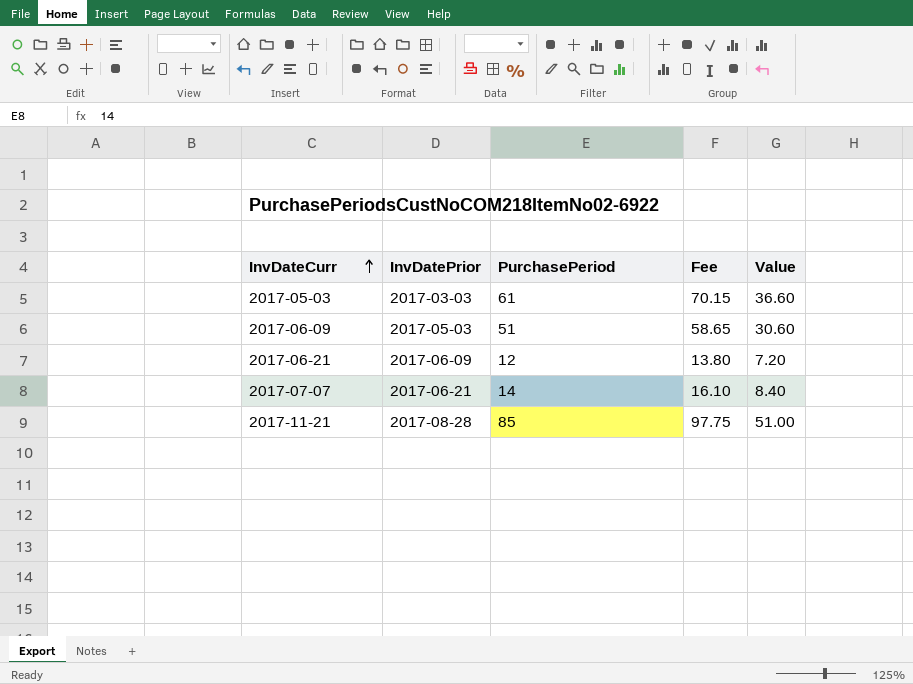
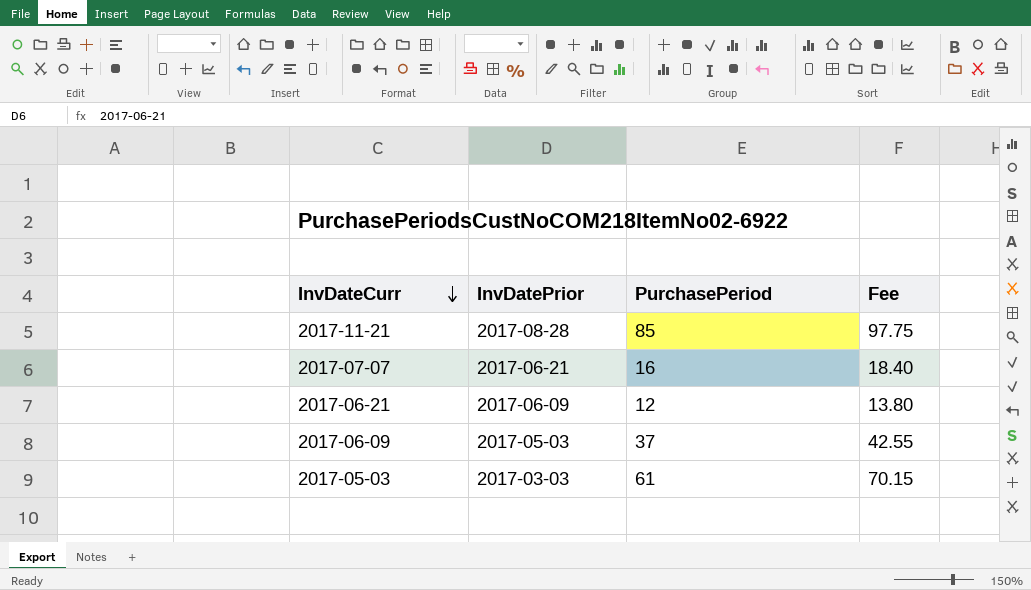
row order: InvDateCurr ascending -> InvDateCurr descending
column Value | formula: [PurchasePeriod] * 0.6 -> none
2017-07-07 | PurchasePeriod: 14 -> 16
2017-07-07 | Fee: 16.10 -> 18.40
2017-06-09 | PurchasePeriod: 51 -> 37
2017-06-09 | Fee: 58.65 -> 42.55

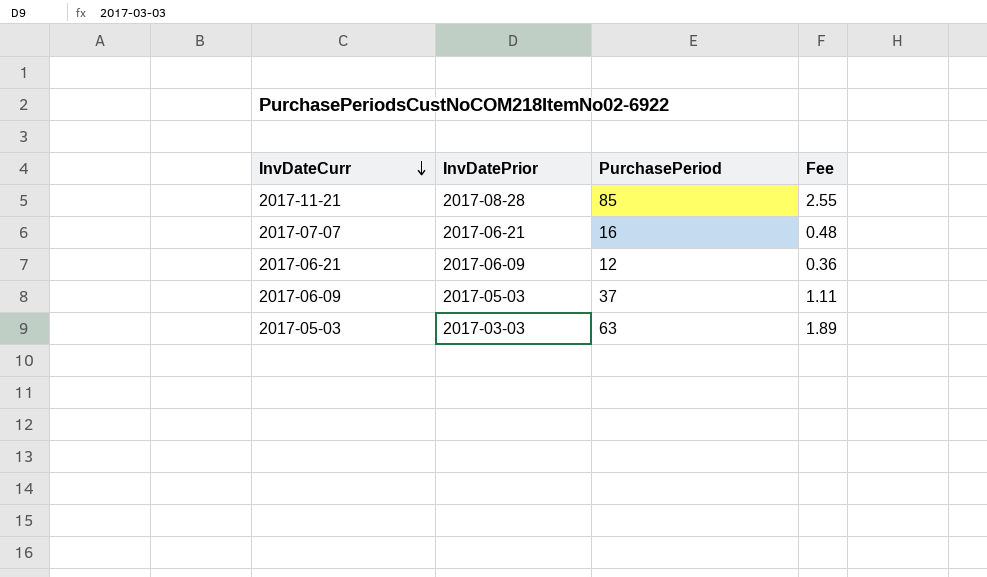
column Fee | formula: [PurchasePeriod] * 1.15 -> [PurchasePeriod] * 0.03
2017-05-03 | PurchasePeriod: 61 -> 63

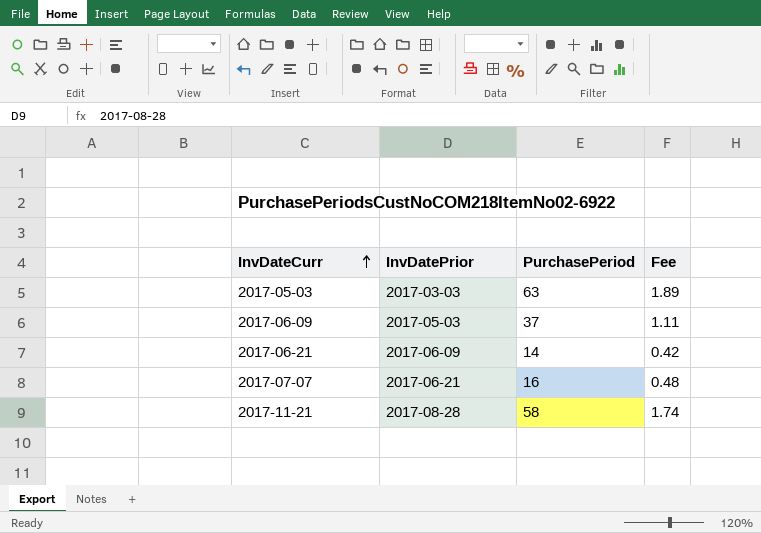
row order: InvDateCurr descending -> InvDateCurr ascending
2017-06-21 | PurchasePeriod: 12 -> 14
2017-06-21 | Fee: 0.36 -> 0.42
2017-11-21 | PurchasePeriod: 85 -> 58
2017-11-21 | Fee: 2.55 -> 1.74

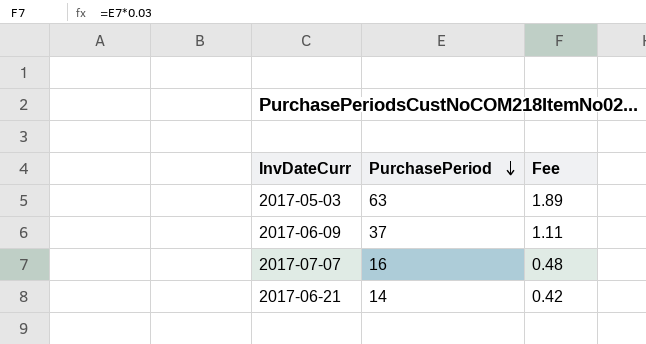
row order: InvDateCurr ascending -> PurchasePeriod descending
column InvDatePrior | position: 2 -> none
row 2017-11-21: 2017-08-28 | 58 | 1.74 -> none

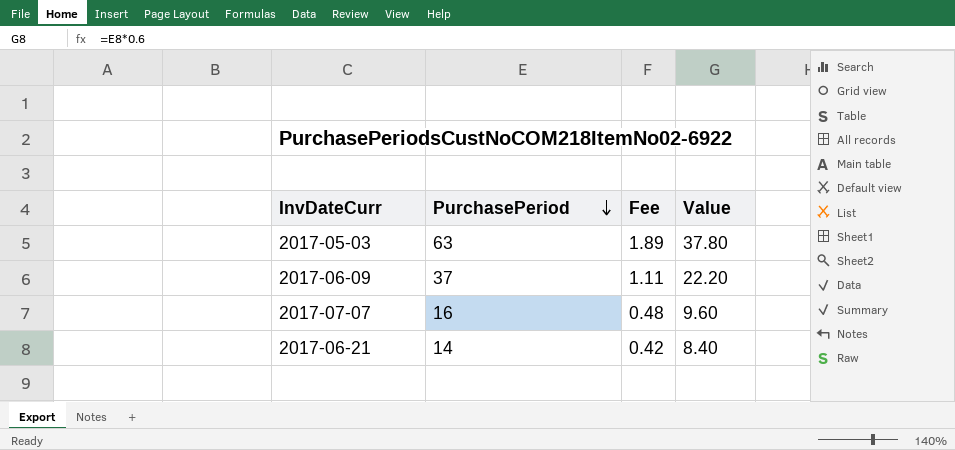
column Value | formula: none -> [PurchasePeriod] * 0.6

